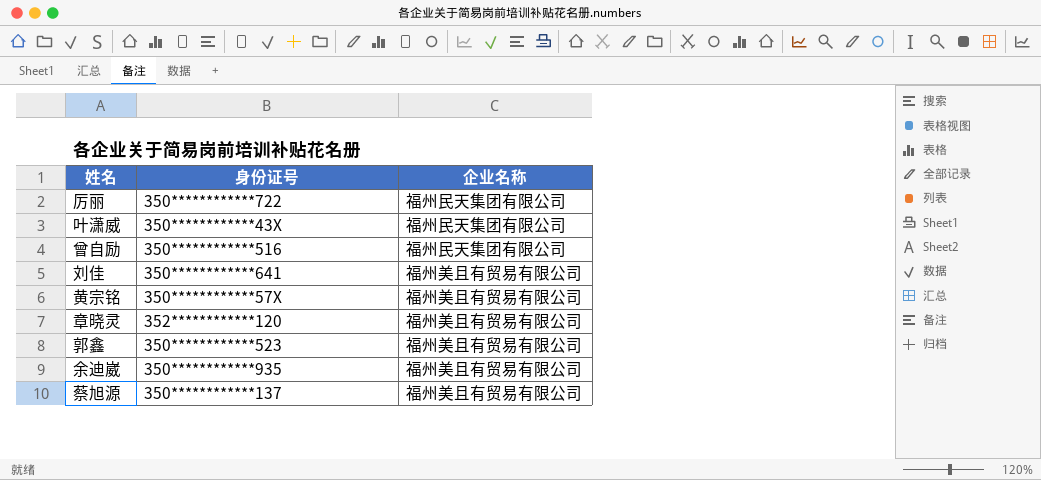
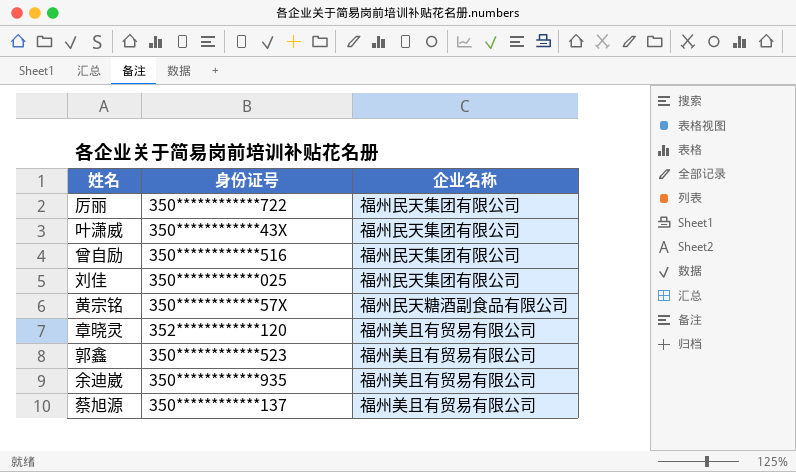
刘佳 | 身份证号: 350************641 -> 350************025
刘佳 | 企业名称: 福州美且有贸易有限公司 -> 福州民天集团有限公司
黄宗铭 | 企业名称: 福州美且有贸易有限公司 -> 福州民天糖酒副食品有限公司

